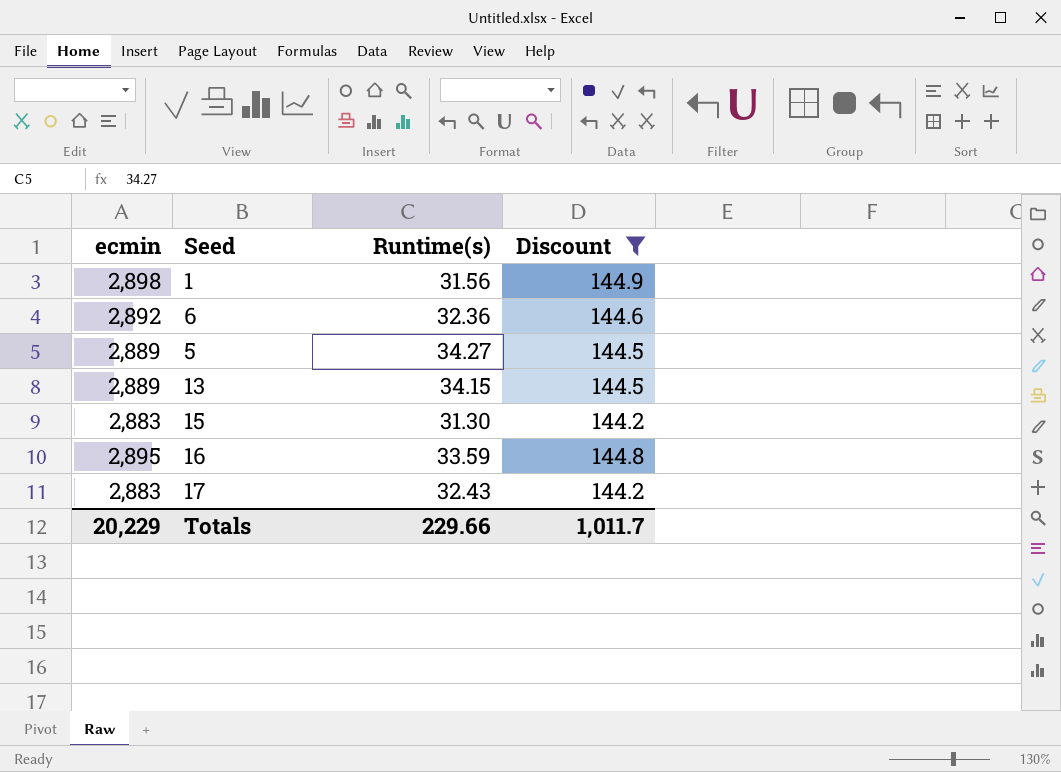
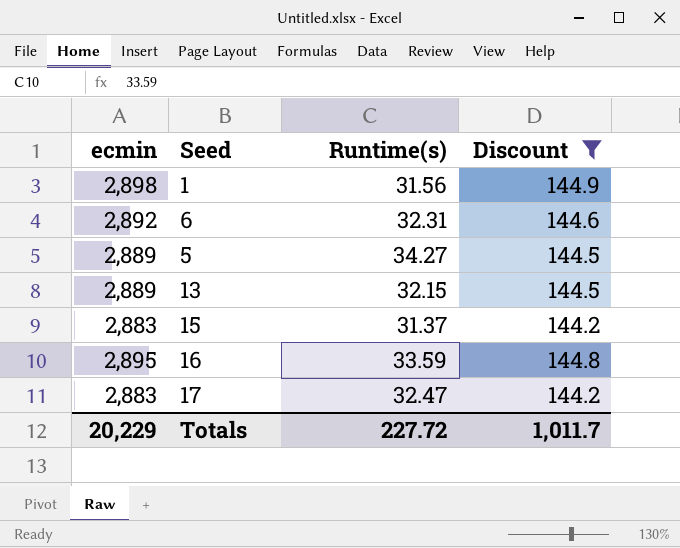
6 | Runtime(s): 32.36 -> 32.31
13 | Runtime(s): 34.15 -> 32.15
15 | Runtime(s): 31.30 -> 31.37
17 | Runtime(s): 32.43 -> 32.47
Totals | Runtime(s): 229.66 -> 227.72

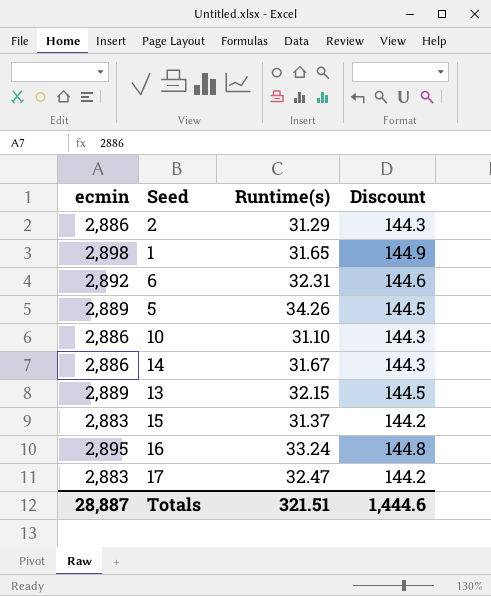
filter: Discount != 144.3 -> none
1 | Runtime(s): 31.56 -> 31.65
5 | Runtime(s): 34.27 -> 34.26
16 | Runtime(s): 33.59 -> 33.24
Totals | ecmin: 20,229 -> 28,887
Totals | Runtime(s): 227.72 -> 321.51
Totals | Discount: 1,011.7 -> 1,444.6

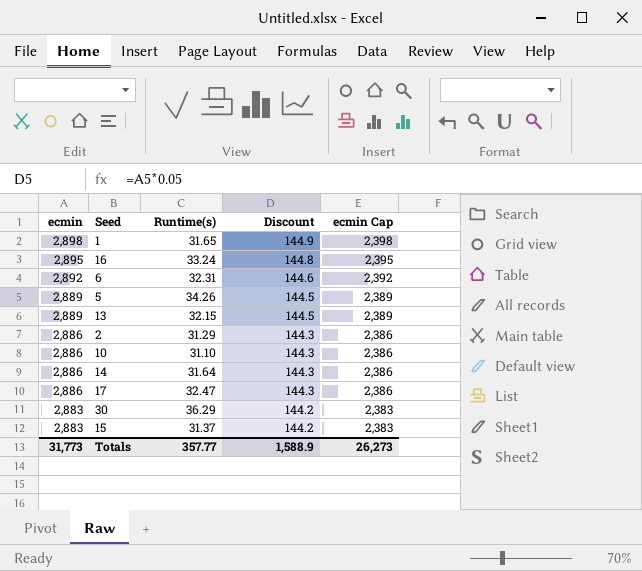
row order: none -> ecmin descending
column ecmin Cap | formula: none -> [ecmin] - 500
14 | Runtime(s): 31.67 -> 31.64
17 | ecmin: 2,883 -> 2,886
17 | Discount: 144.2 -> 144.3
row 30: none -> 2,883 | 36.29 | 144.2 | 2,383
Totals | ecmin: 28,887 -> 31,773
Totals | Runtime(s): 321.51 -> 357.77
Totals | Discount: 1,444.6 -> 1,588.9

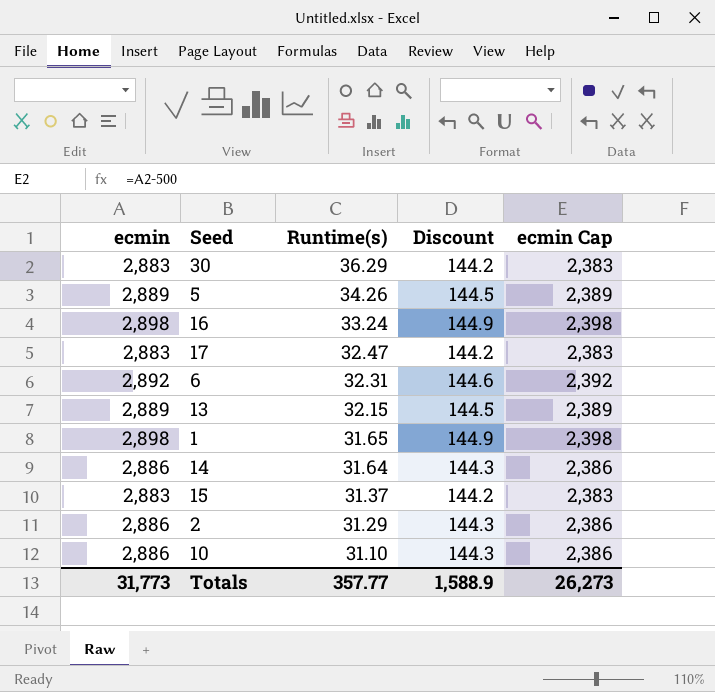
row order: ecmin descending -> Runtime(s) descending
16 | ecmin: 2,895 -> 2,898
16 | Discount: 144.8 -> 144.9
16 | ecmin Cap: 2,395 -> 2,398
17 | ecmin: 2,886 -> 2,883
17 | Discount: 144.3 -> 144.2
17 | ecmin Cap: 2,386 -> 2,383

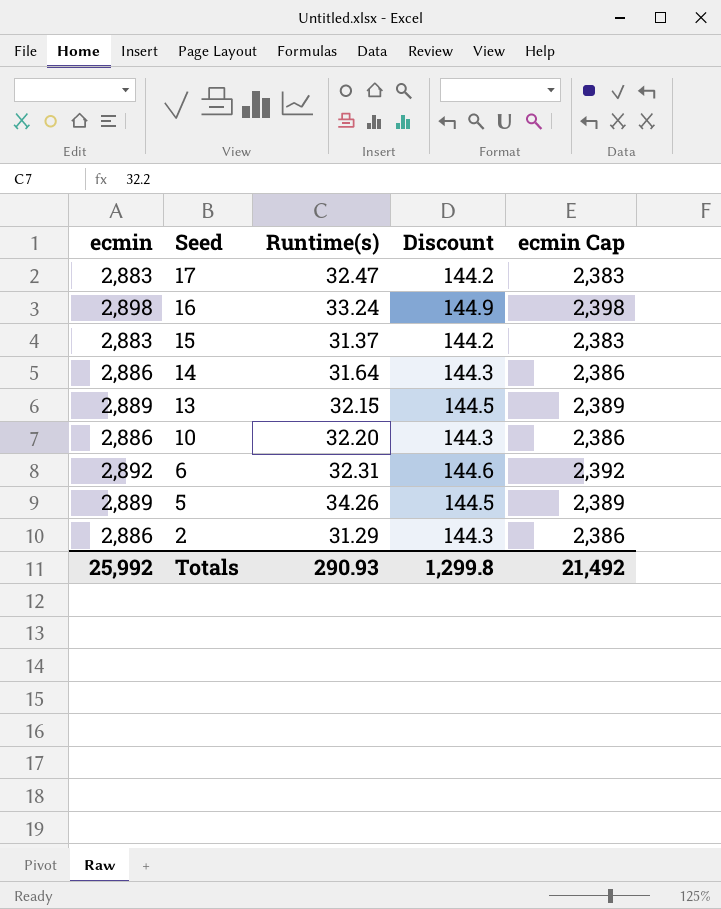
row order: Runtime(s) descending -> Seed descending
row 30: 2,883 | 36.29 | 144.2 | 2,383 -> none
row 1: 2,898 | 31.65 | 144.9 | 2,398 -> none
10 | Runtime(s): 31.10 -> 32.20
Totals | ecmin: 31,773 -> 25,992
Totals | Runtime(s): 357.77 -> 290.93
Totals | Discount: 1,588.9 -> 1,299.8
Totals | ecmin Cap: 26,273 -> 21,492

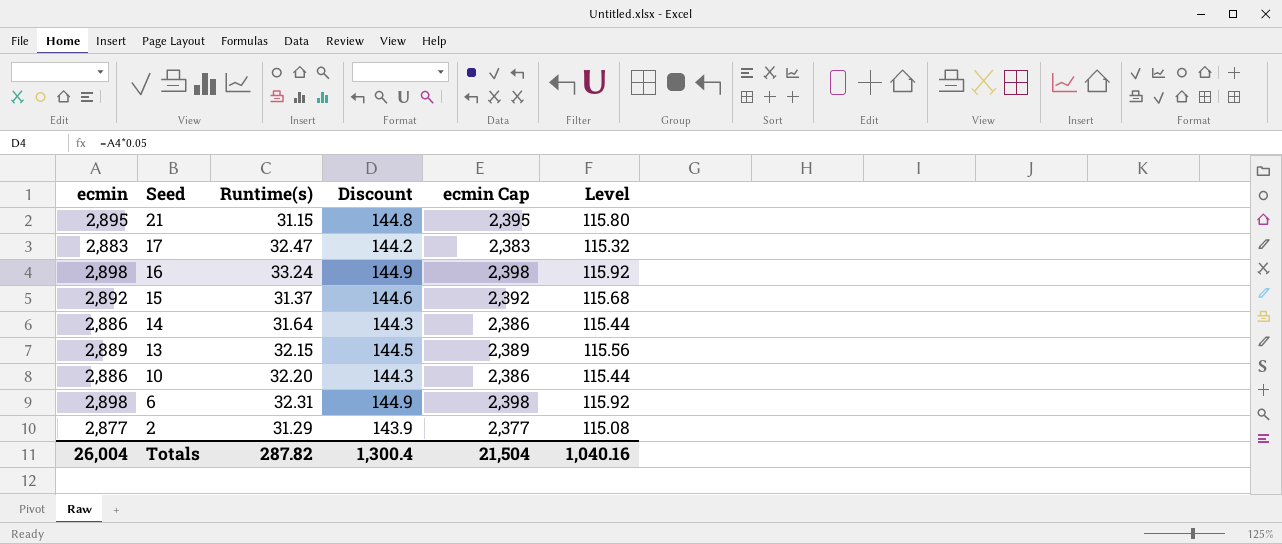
column Level | formula: none -> [ecmin] * 0.04
row 5: 2,889 | 34.26 | 144.5 | 2,389 -> none
row 21: none -> 2,895 | 31.15 | 144.8 | 2,395 | 115.80
15 | ecmin: 2,883 -> 2,892
15 | Discount: 144.2 -> 144.6
15 | ecmin Cap: 2,383 -> 2,392
6 | ecmin: 2,892 -> 2,898
6 | Discount: 144.6 -> 144.9
6 | ecmin Cap: 2,392 -> 2,398
2 | ecmin: 2,886 -> 2,877
2 | Discount: 144.3 -> 143.9
2 | ecmin Cap: 2,386 -> 2,377
Totals | ecmin: 25,992 -> 26,004
Totals | Runtime(s): 290.93 -> 287.82
Totals | Discount: 1,299.8 -> 1,300.4
Totals | ecmin Cap: 21,492 -> 21,504

